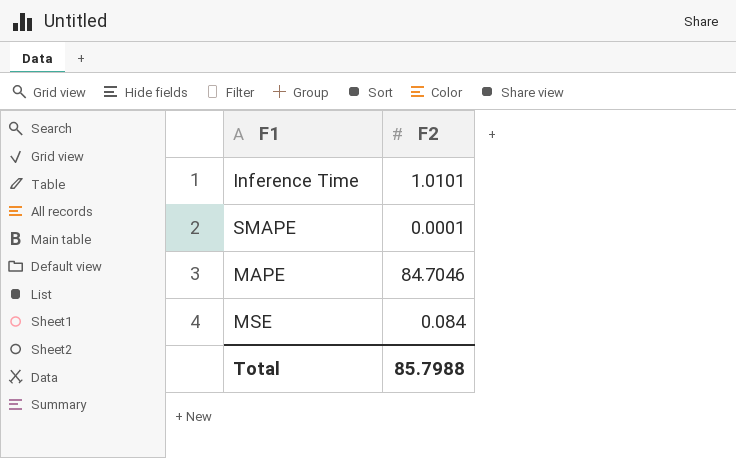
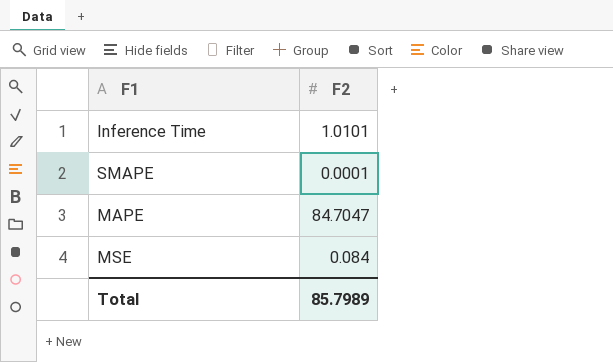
MAPE | F2: 84.7046 -> 84.7047
Total | F2: 85.7988 -> 85.7989

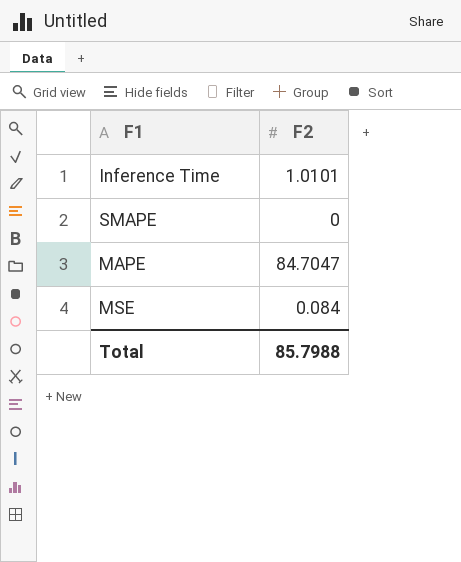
SMAPE | F2: 0.0001 -> 0
Total | F2: 85.7989 -> 85.7988

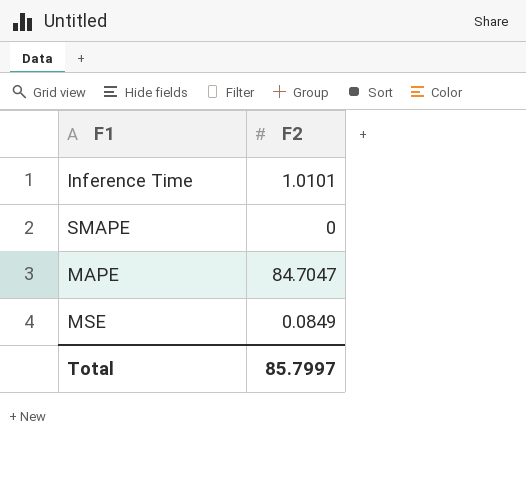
MSE | F2: 0.084 -> 0.0849
Total | F2: 85.7988 -> 85.7997

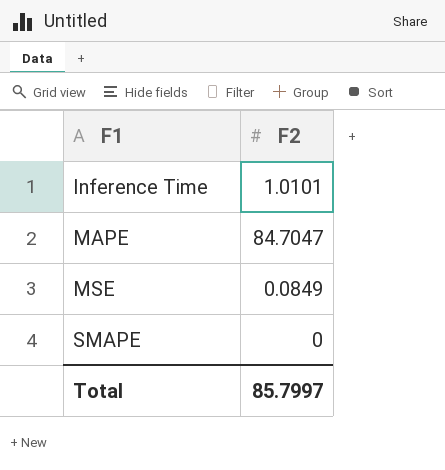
row order: none -> F1 ascending

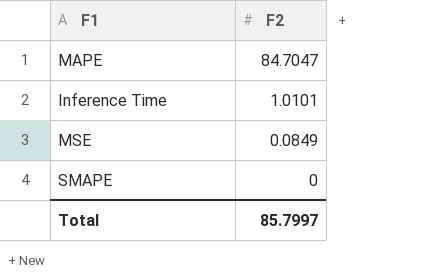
row order: F1 ascending -> F2 descending

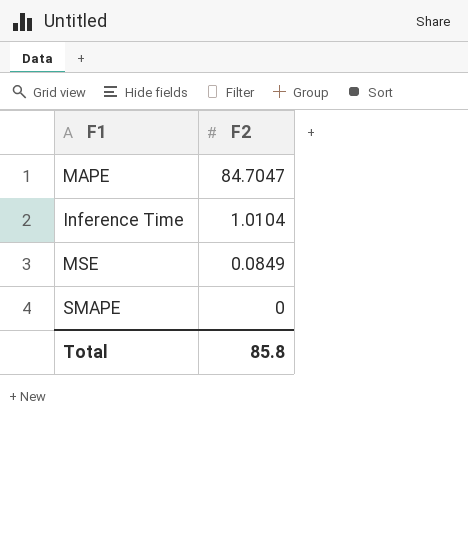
Inference Time | F2: 1.0101 -> 1.0104
Total | F2: 85.7997 -> 85.8

